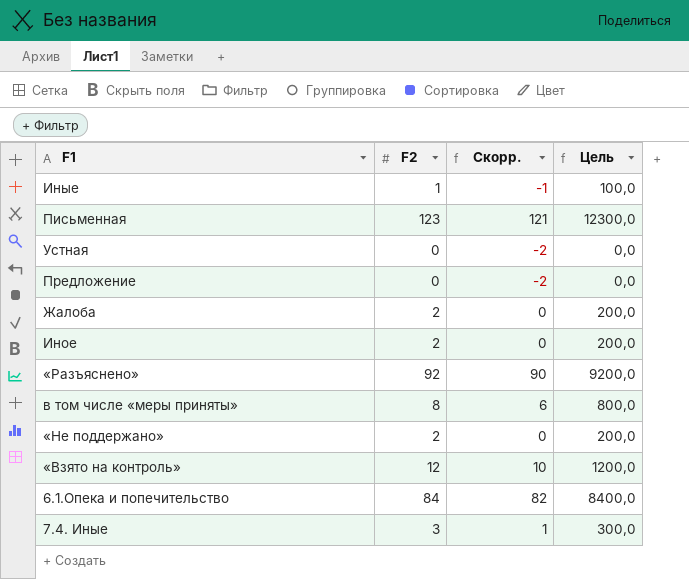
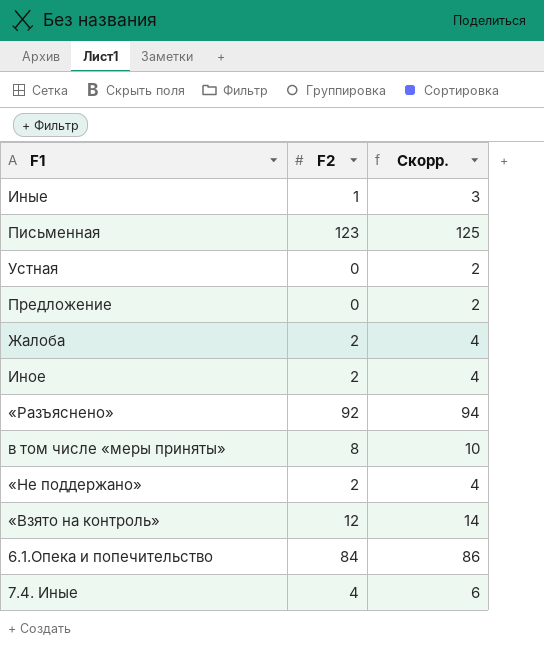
column Цель | formula: [F2] * 100 -> none
column Скорр. | formula: [F2] - 2 -> [F2] + 2
7.4. Иные | F2: 3 -> 4

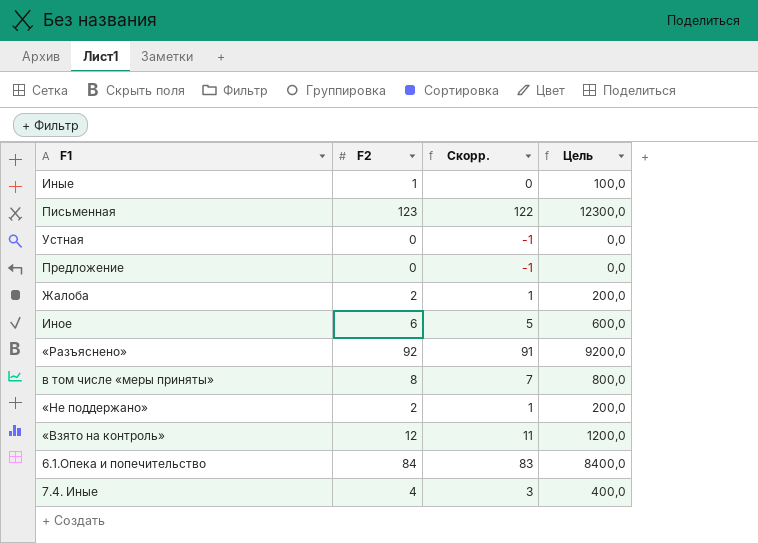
column Скорр. | formula: [F2] + 2 -> [F2] - 1
column Цель | formula: none -> [F2] * 100
Иное | F2: 2 -> 6

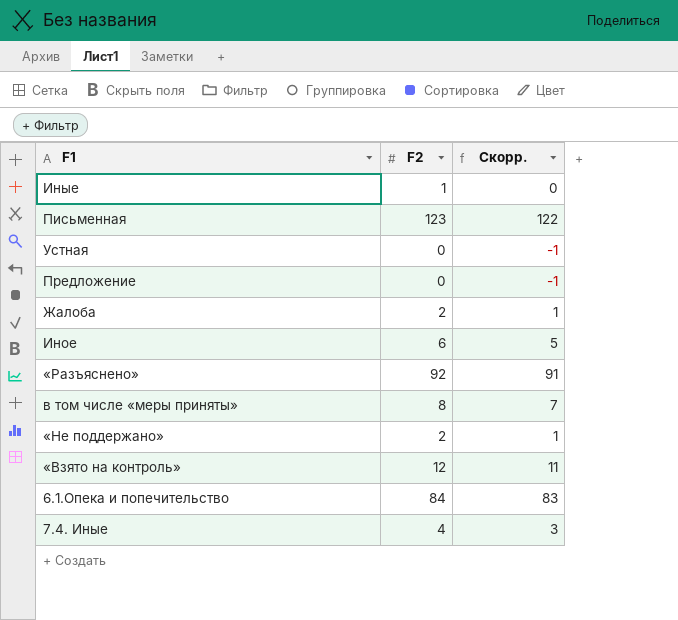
column Цель | formula: [F2] * 100 -> none

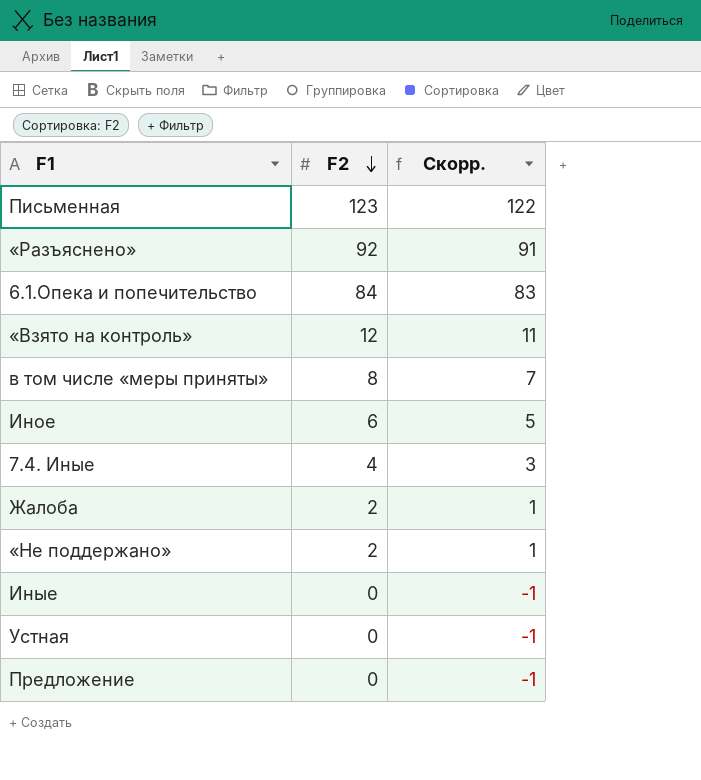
row order: none -> F2 descending
Иные | F2: 1 -> 0
Иные | Скорр.: 0 -> -1

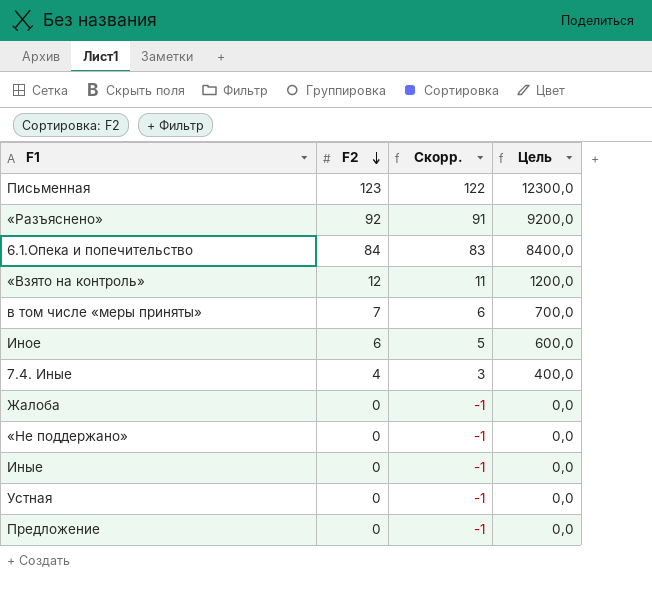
column Цель | formula: none -> [F2] * 100
в том числе «меры приняты» | F2: 8 -> 7
в том числе «меры приняты» | Скорр.: 7 -> 6
Жалоба | F2: 2 -> 0
Жалоба | Скорр.: 1 -> -1
«Не поддержано» | F2: 2 -> 0
«Не поддержано» | Скорр.: 1 -> -1

